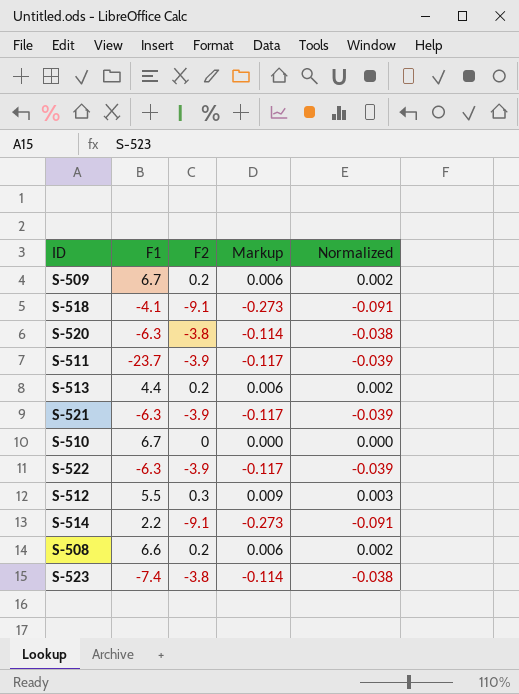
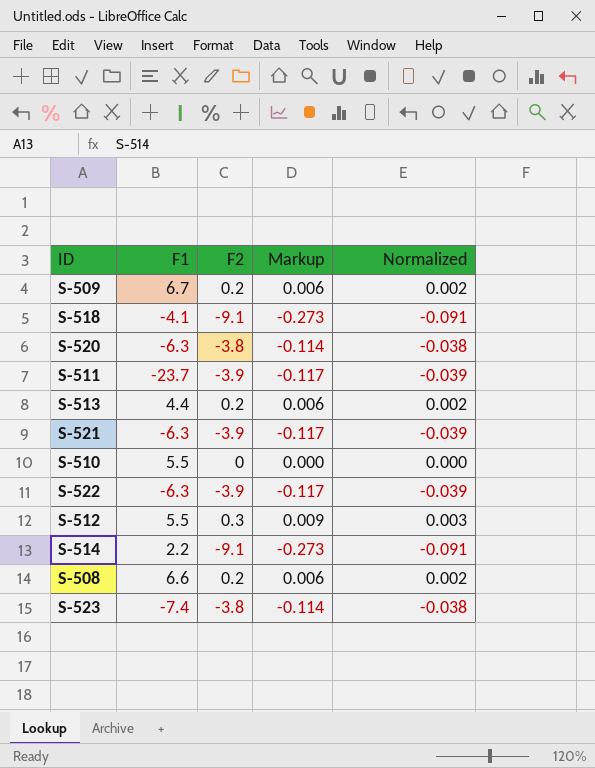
S-510 | F1: 6.7 -> 5.5

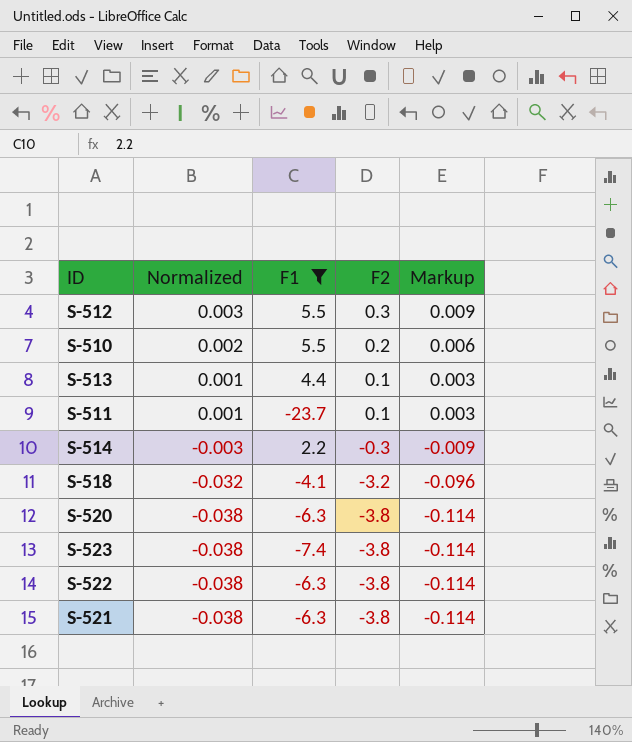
filter: none -> F1 <= 5.5
row order: none -> Normalized descending
column Normalized | position: 5 -> 2
S-510 | Normalized: 0.000 -> 0.002
S-510 | F2: 0 -> 0.2
S-510 | Markup: 0.000 -> 0.006
S-513 | Normalized: 0.002 -> 0.001
S-513 | F2: 0.2 -> 0.1
S-513 | Markup: 0.006 -> 0.003
S-511 | Normalized: -0.039 -> 0.001
S-511 | F2: -3.9 -> 0.1
S-511 | Markup: -0.117 -> 0.003
S-514 | Normalized: -0.091 -> -0.003
S-514 | F2: -9.1 -> -0.3
S-514 | Markup: -0.273 -> -0.009
S-518 | Normalized: -0.091 -> -0.032
S-518 | F2: -9.1 -> -3.2
S-518 | Markup: -0.273 -> -0.096
S-522 | Normalized: -0.039 -> -0.038
S-522 | F2: -3.9 -> -3.8
S-522 | Markup: -0.117 -> -0.114
S-521 | Normalized: -0.039 -> -0.038
S-521 | F2: -3.9 -> -3.8
S-521 | Markup: -0.117 -> -0.114

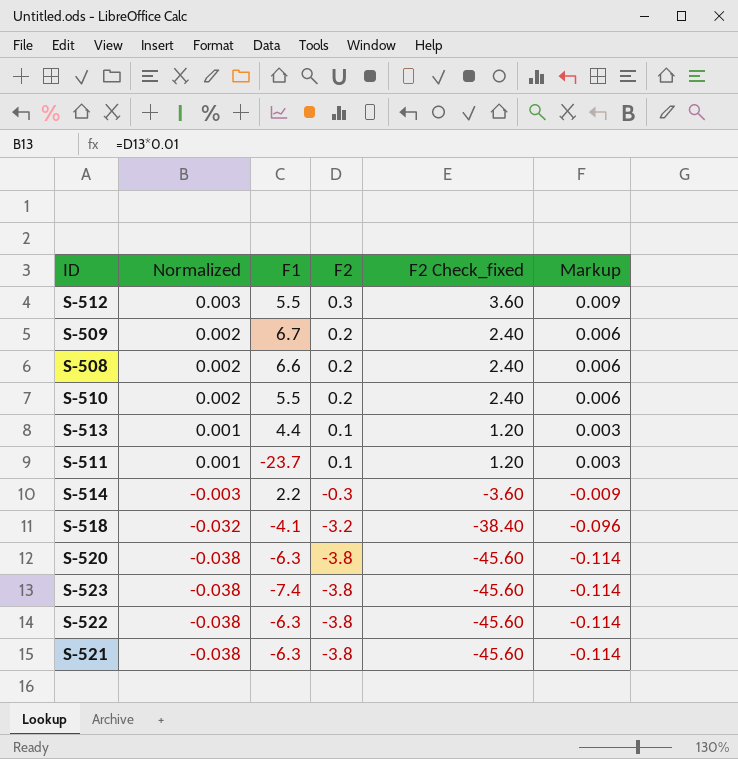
filter: F1 <= 5.5 -> none
column F2 Check_fixed | formula: none -> [F2] * 12

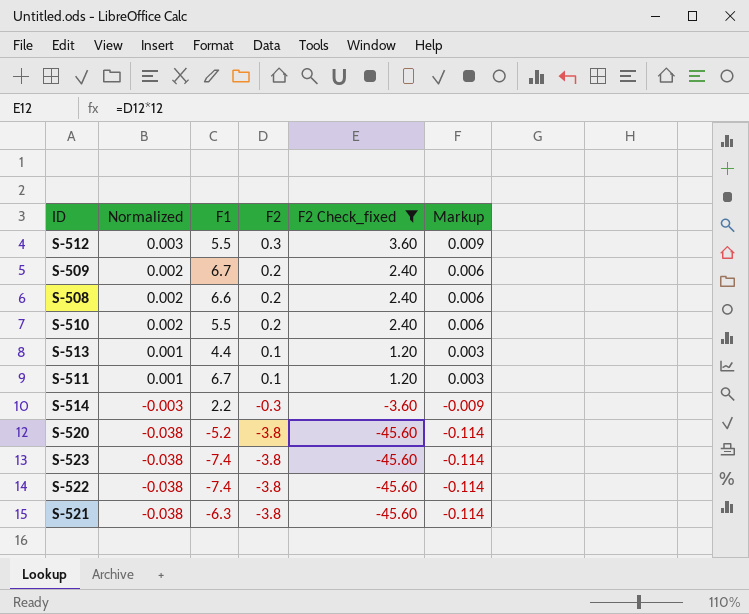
filter: none -> F2 Check_fixed != -38.40
S-511 | F1: -23.7 -> 6.7
S-520 | F1: -6.3 -> -5.2
S-522 | F1: -6.3 -> -7.4

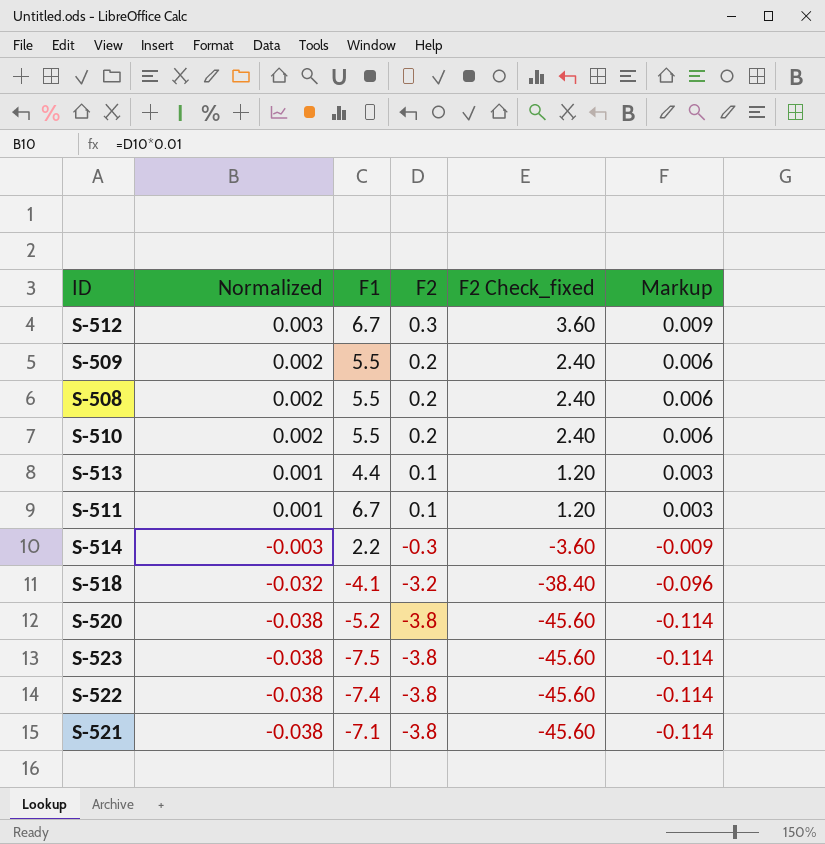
filter: F2 Check_fixed != -38.40 -> none
S-512 | F1: 5.5 -> 6.7
S-509 | F1: 6.7 -> 5.5
S-508 | F1: 6.6 -> 5.5
S-523 | F1: -7.4 -> -7.5
S-521 | F1: -6.3 -> -7.1

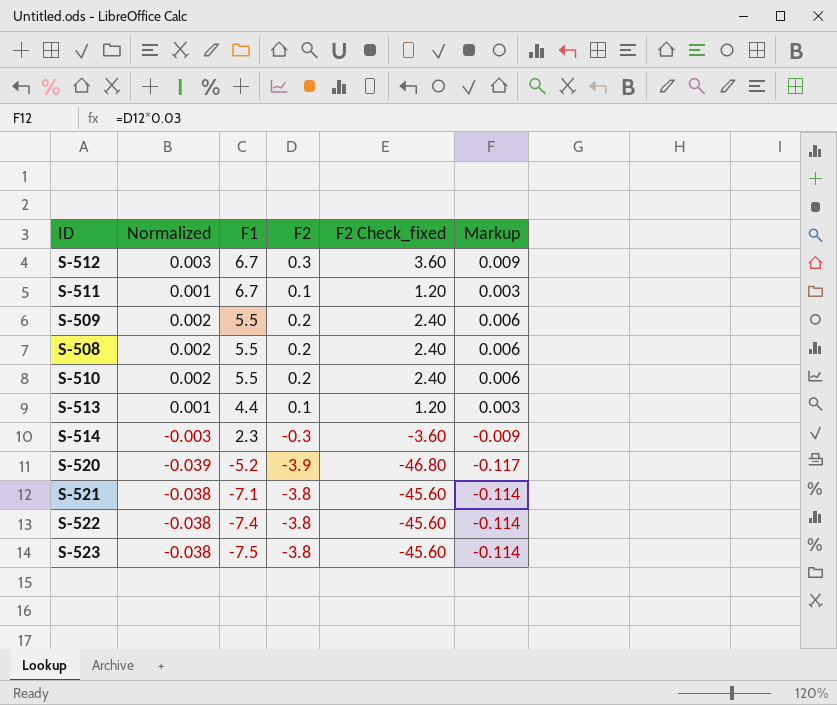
row order: Normalized descending -> F1 descending
row S-518: -0.032 | -4.1 | -3.2 | -38.40 | -0.096 -> none
S-514 | F1: 2.2 -> 2.3
S-520 | Normalized: -0.038 -> -0.039
S-520 | F2: -3.8 -> -3.9
S-520 | F2 Check_fixed: -45.60 -> -46.80
S-520 | Markup: -0.114 -> -0.117

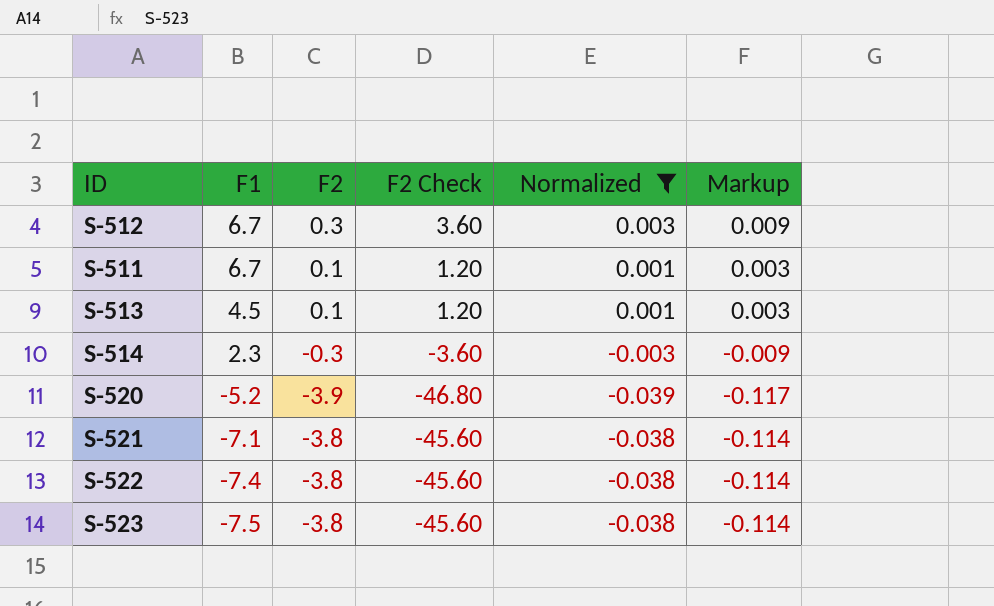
filter: none -> Normalized != 0.002
column name: F2 Check_fixed -> F2 Check
column Normalized | position: 2 -> 5
S-513 | F1: 4.4 -> 4.5

